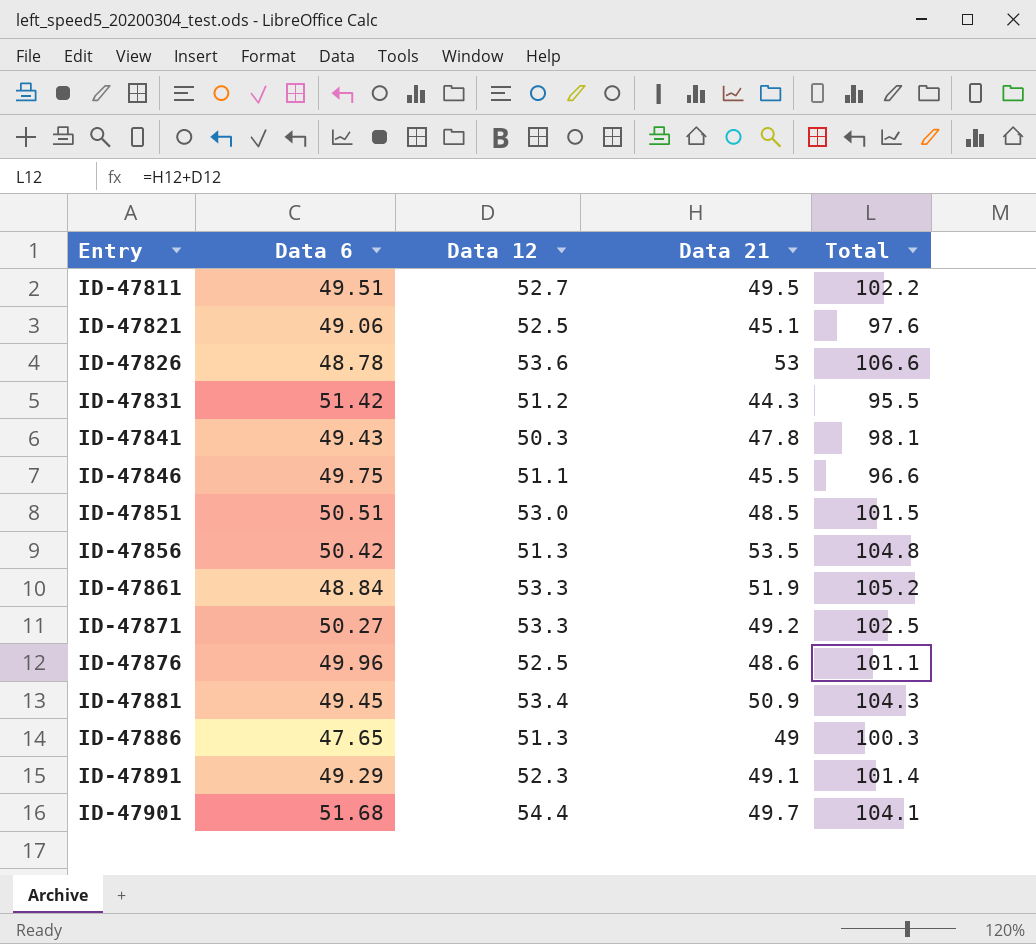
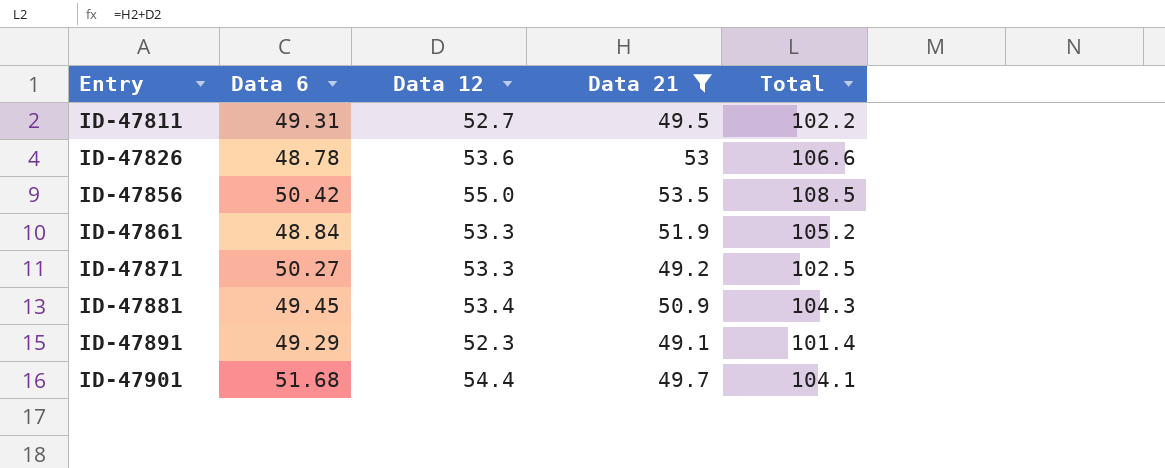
filter: none -> Data 21 >= 49.1
ID-47811 | Data 6: 49.51 -> 49.31
ID-47856 | Data 12: 51.3 -> 55.0
ID-47856 | Total: 104.8 -> 108.5

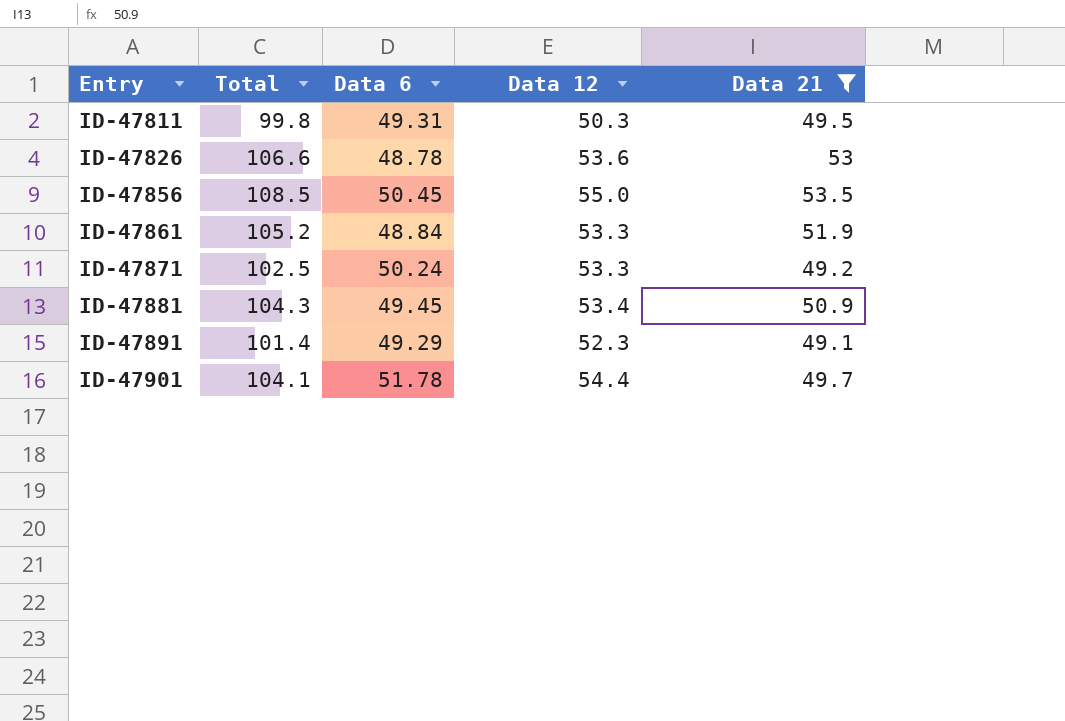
column Total | position: 5 -> 2
ID-47811 | Total: 102.2 -> 99.8
ID-47811 | Data 12: 52.7 -> 50.3
ID-47856 | Data 6: 50.42 -> 50.45
ID-47871 | Data 6: 50.27 -> 50.24
ID-47901 | Data 6: 51.68 -> 51.78

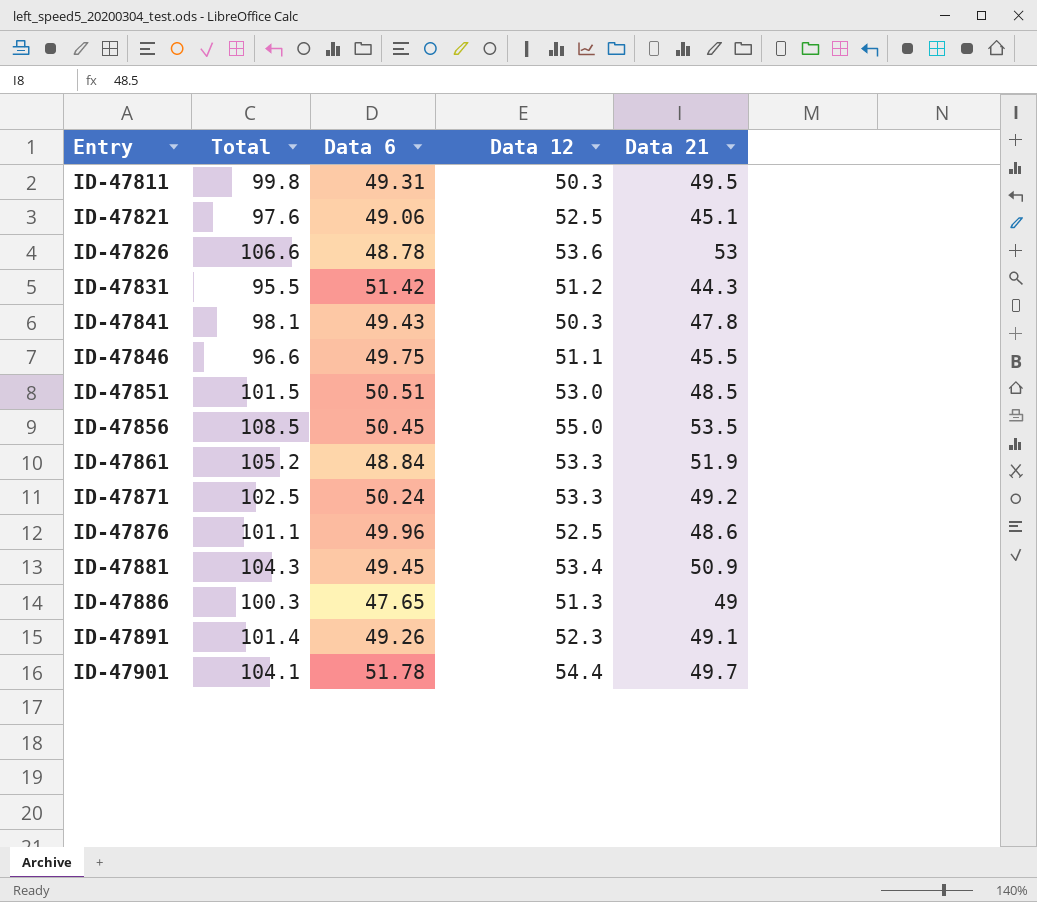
filter: Data 21 >= 49.1 -> none
ID-47891 | Data 6: 49.29 -> 49.26

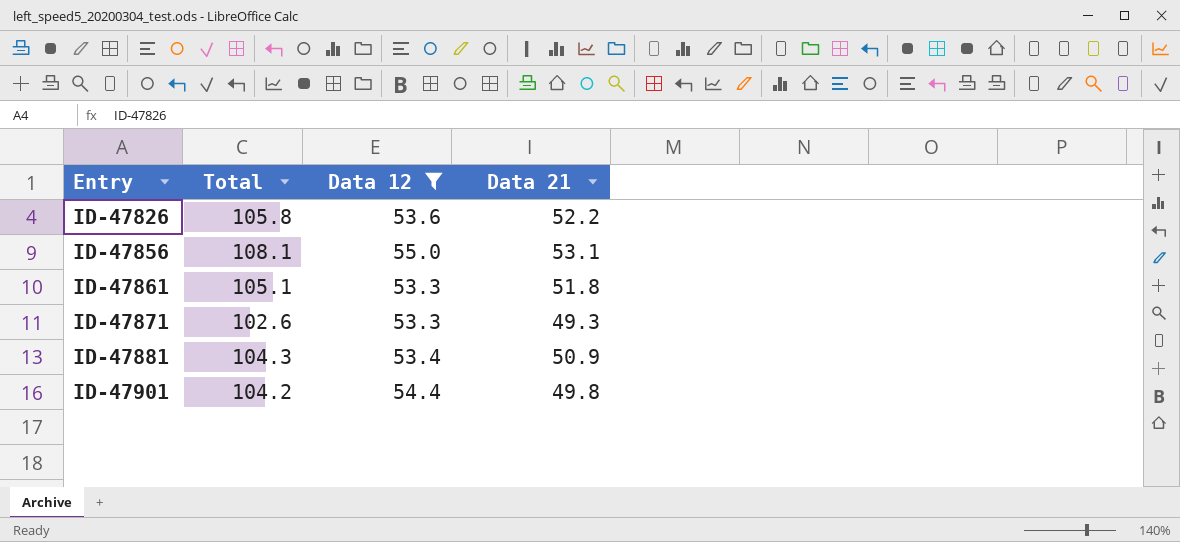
filter: none -> Data 12 >= 53.3
column Data 6 | position: 3 -> none
ID-47826 | Total: 106.6 -> 105.8
ID-47826 | Data 21: 53 -> 52.2
ID-47856 | Total: 108.5 -> 108.1
ID-47856 | Data 21: 53.5 -> 53.1
ID-47861 | Total: 105.2 -> 105.1
ID-47861 | Data 21: 51.9 -> 51.8
ID-47871 | Total: 102.5 -> 102.6
ID-47871 | Data 21: 49.2 -> 49.3
ID-47901 | Total: 104.1 -> 104.2
ID-47901 | Data 21: 49.7 -> 49.8

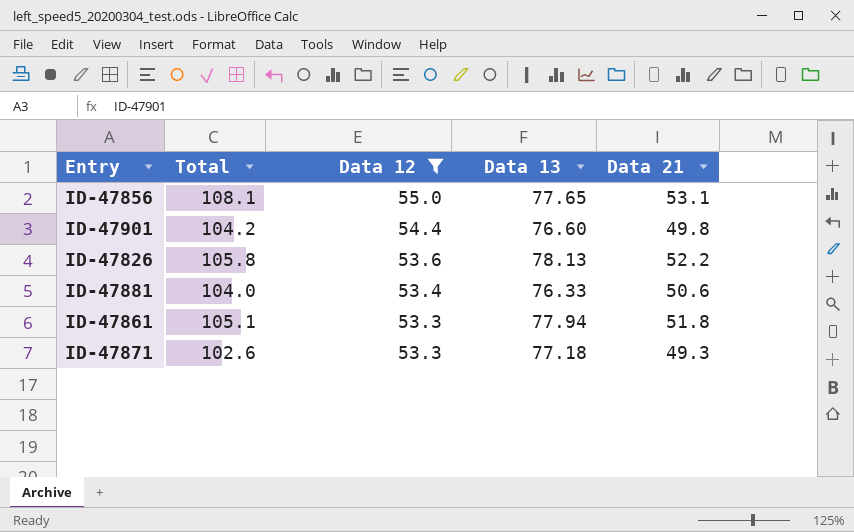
row order: Entry ascending -> Data 12 descending
column Data 13 | position: none -> 4
ID-47881 | Total: 104.3 -> 104.0
ID-47881 | Data 21: 50.9 -> 50.6

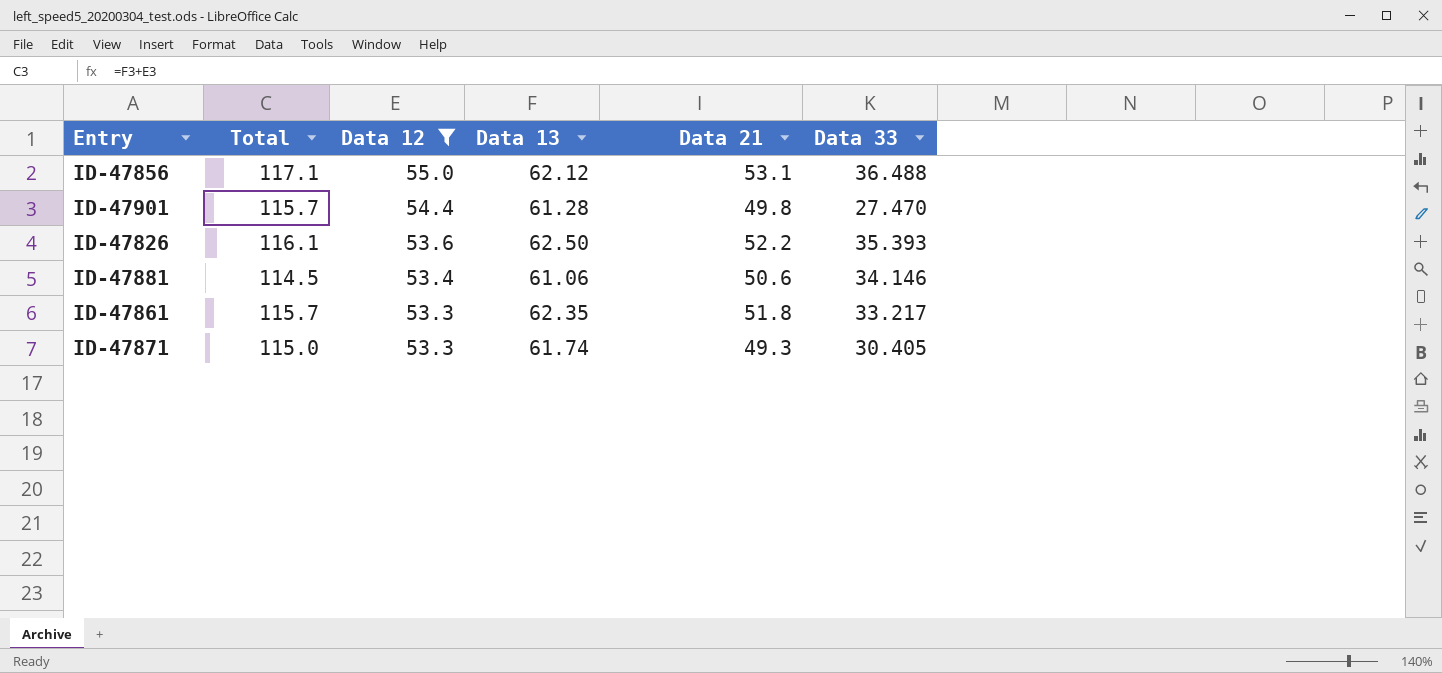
column Total | formula: [Data 12] + [Data 21] -> [Data 12] + [Data 13]
column Data 33 | position: none -> 6
ID-47856 | Data 13: 77.65 -> 62.12
ID-47901 | Data 13: 76.60 -> 61.28
ID-47826 | Data 13: 78.13 -> 62.50
ID-47881 | Data 13: 76.33 -> 61.06
ID-47861 | Data 13: 77.94 -> 62.35
ID-47871 | Data 13: 77.18 -> 61.74

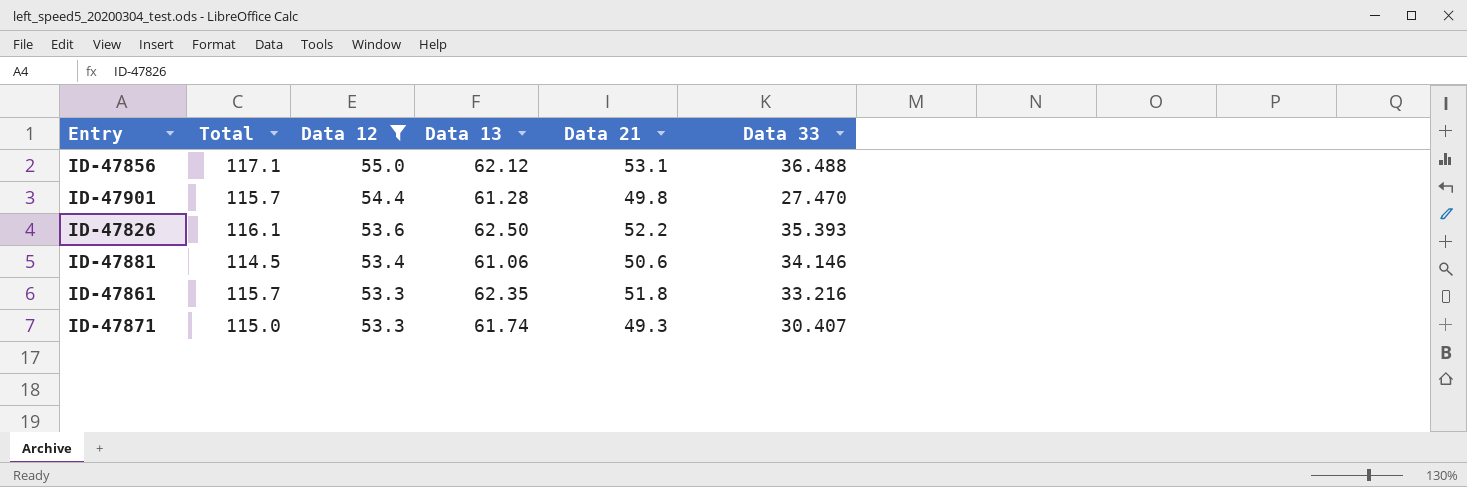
ID-47861 | Data 33: 33.217 -> 33.216
ID-47871 | Data 33: 30.405 -> 30.407

